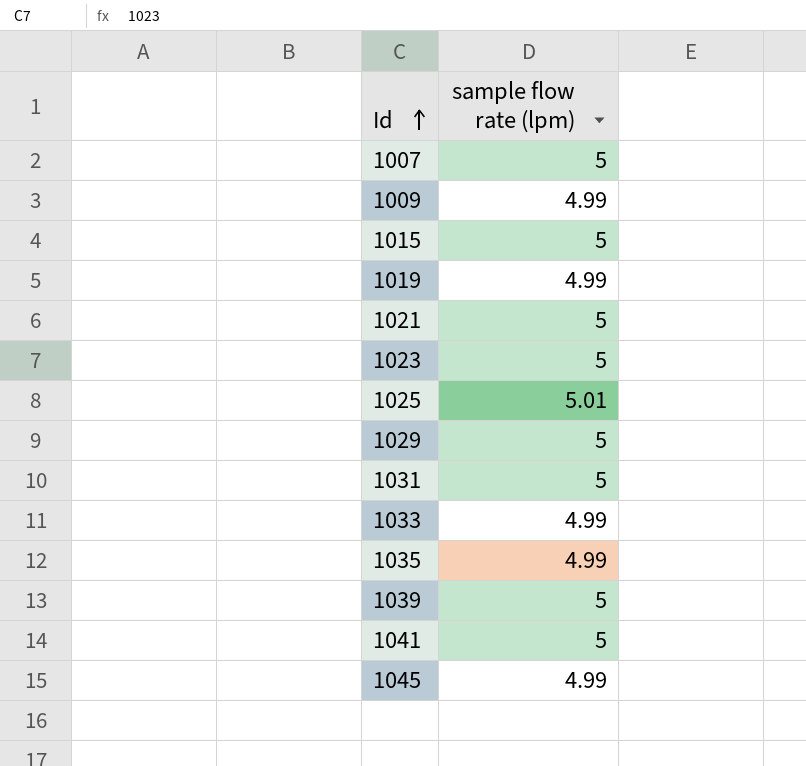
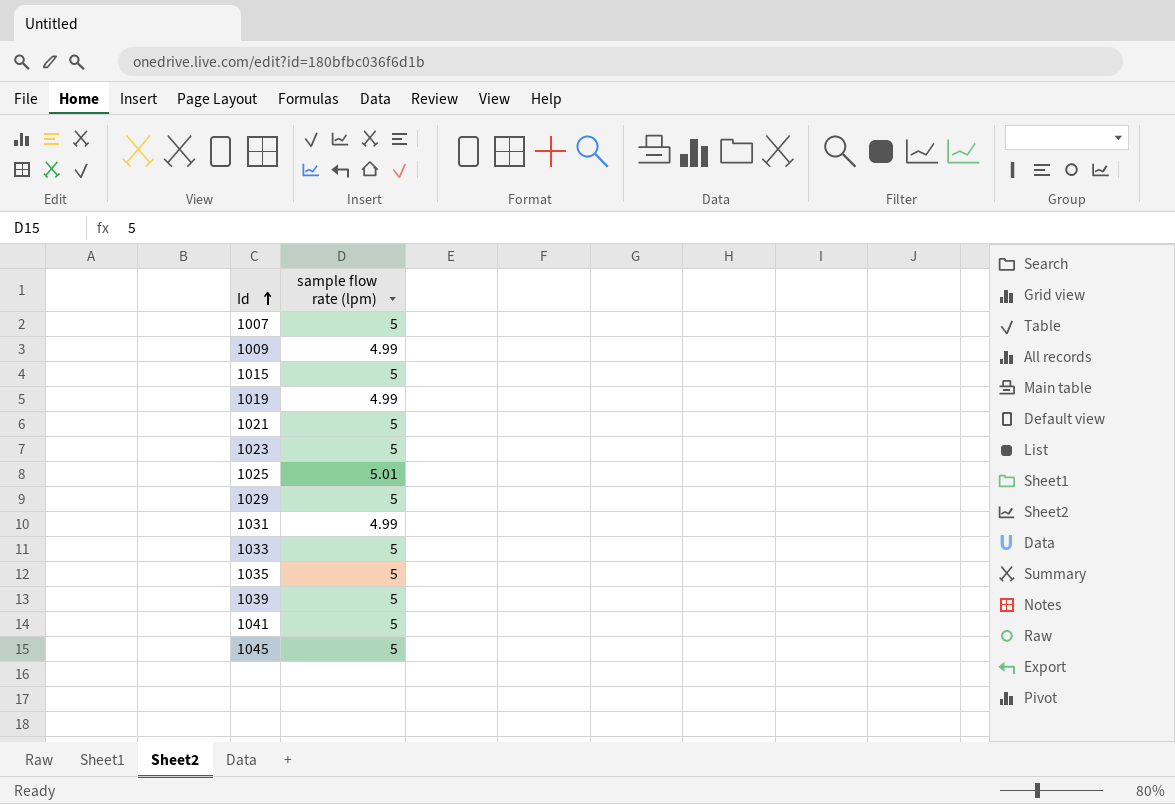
1031 | sample flow rate (lpm): 5 -> 4.99
1033 | sample flow rate (lpm): 4.99 -> 5
1035 | sample flow rate (lpm): 4.99 -> 5
1045 | sample flow rate (lpm): 4.99 -> 5

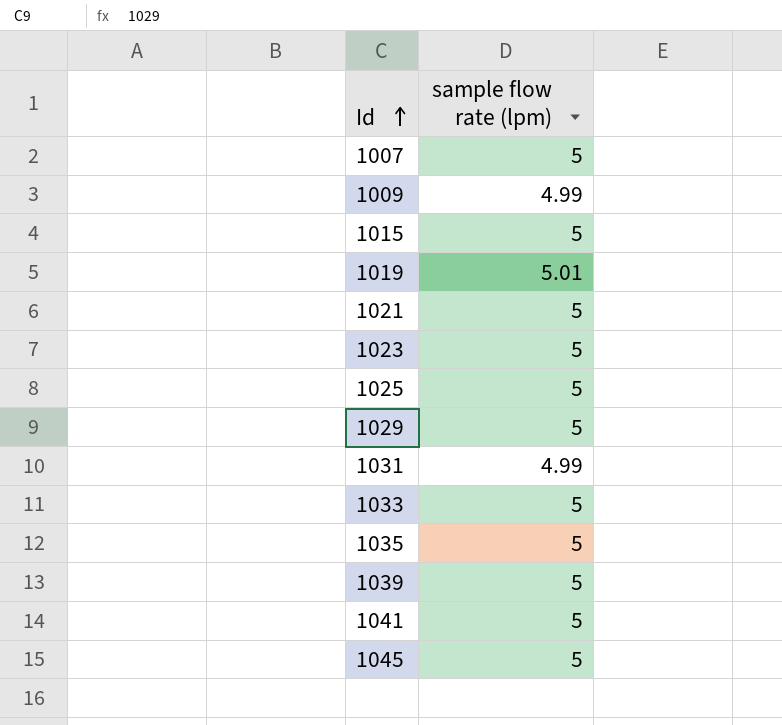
1019 | sample flow rate (lpm): 4.99 -> 5.01
1025 | sample flow rate (lpm): 5.01 -> 5

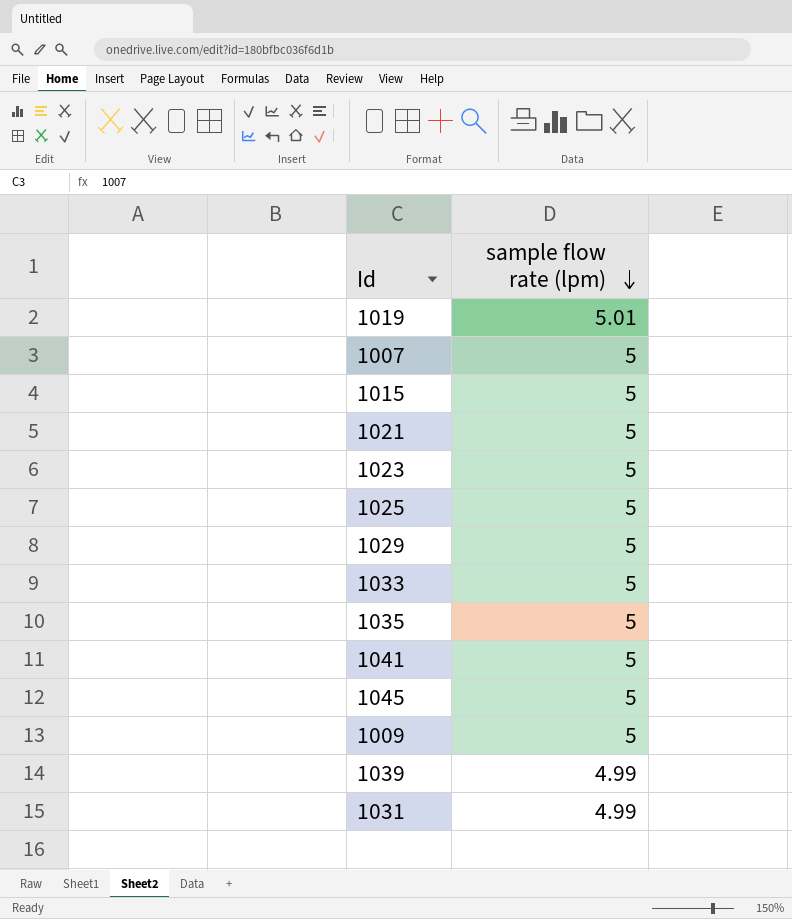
row order: Id ascending -> sample flow rate (lpm) descending
1009 | sample flow rate (lpm): 4.99 -> 5
1039 | sample flow rate (lpm): 5 -> 4.99

